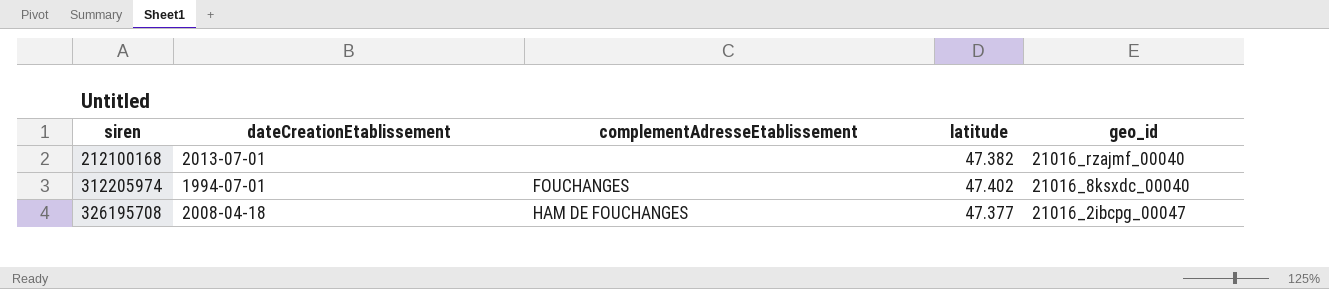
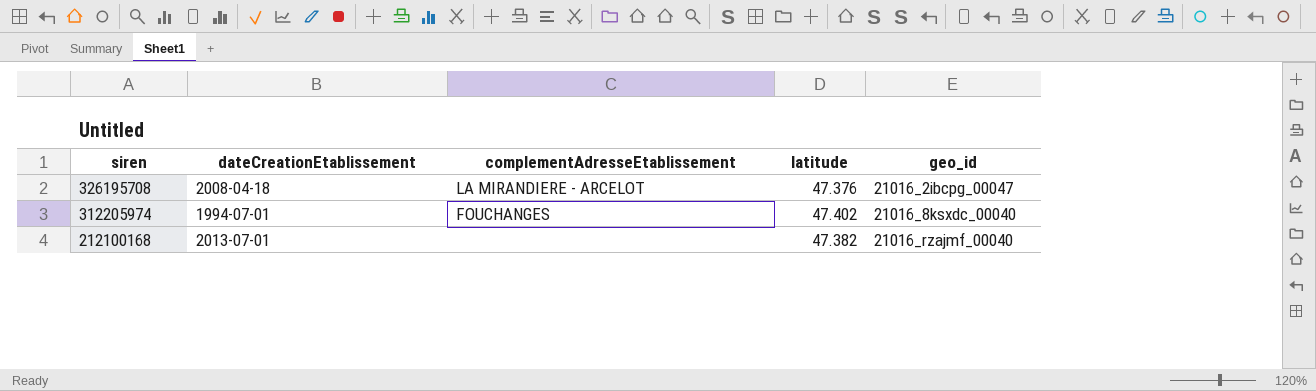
row order: siren ascending -> siren descending
326195708 | complementAdresseEtablissement: HAM DE FOUCHANGES -> LA MIRANDIERE - ARCELOT
326195708 | latitude: 47.377 -> 47.376

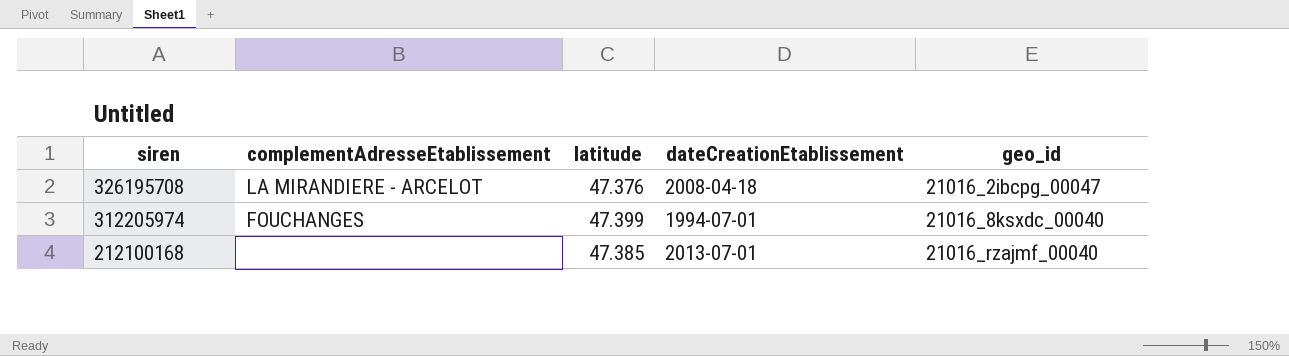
column dateCreationEtablissement | position: 2 -> 4
312205974 | latitude: 47.402 -> 47.399
212100168 | latitude: 47.382 -> 47.385

